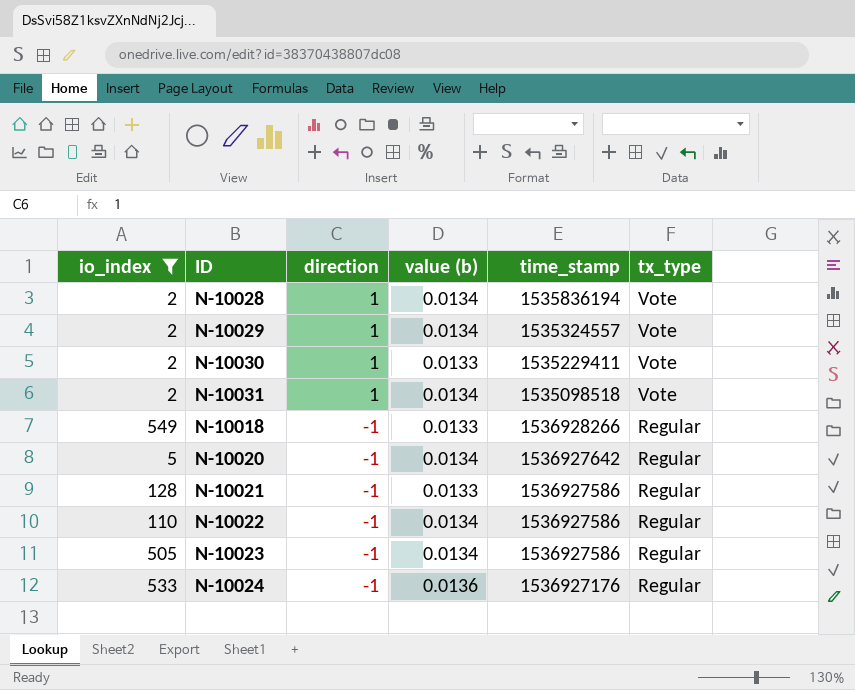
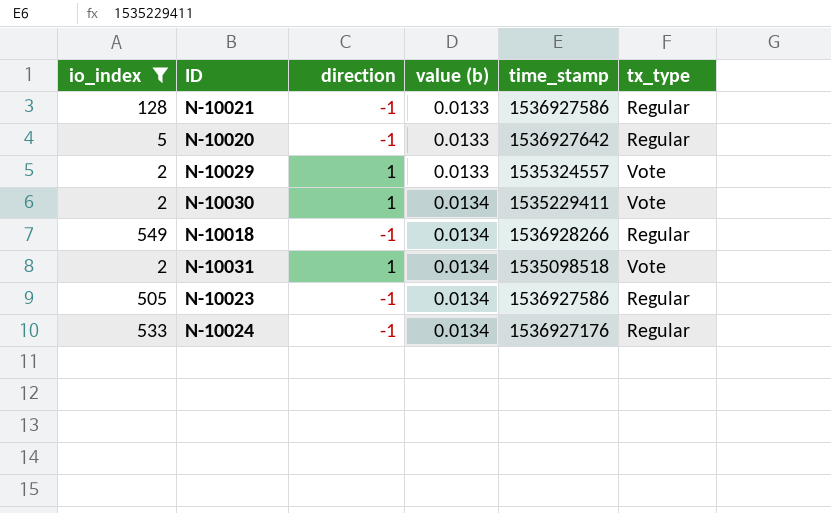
row order: direction descending -> value (b) ascending
row N-10028: 2 | 1 | 0.0134 | 1535836194 | Vote -> none
row N-10022: 110 | -1 | 0.0134 | 1536927586 | Regular -> none
N-10020 | value (b): 0.0134 -> 0.0133
N-10029 | value (b): 0.0134 -> 0.0133
N-10030 | value (b): 0.0133 -> 0.0134
N-10018 | value (b): 0.0133 -> 0.0134
N-10024 | value (b): 0.0136 -> 0.0134

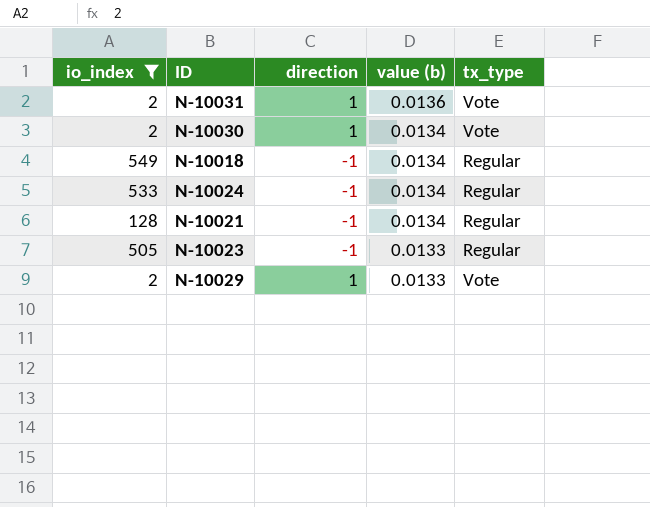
row order: value (b) ascending -> value (b) descending
column time_stamp | position: 5 -> none
row N-10020: 5 | -1 | 0.0133 | 1536927642 | Regular -> none
N-10031 | value (b): 0.0134 -> 0.0136
N-10021 | value (b): 0.0133 -> 0.0134
N-10023 | value (b): 0.0134 -> 0.0133

